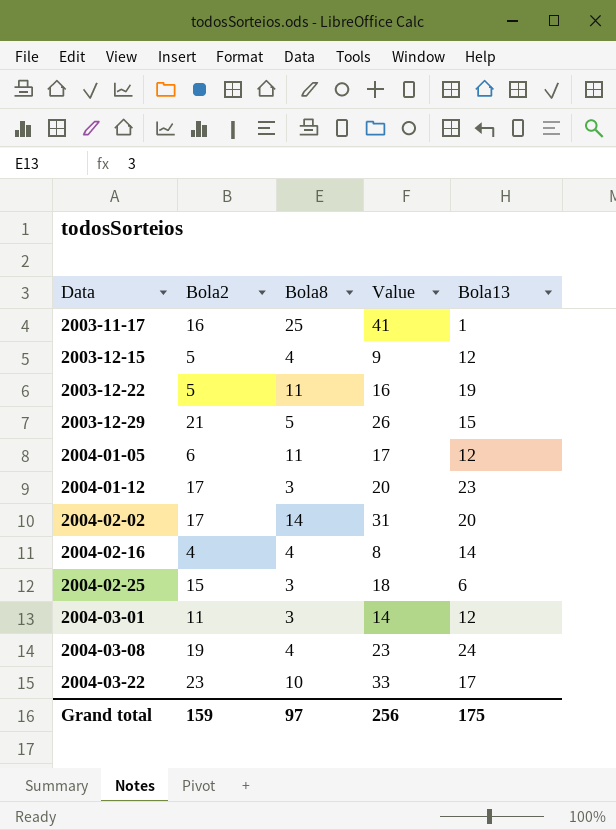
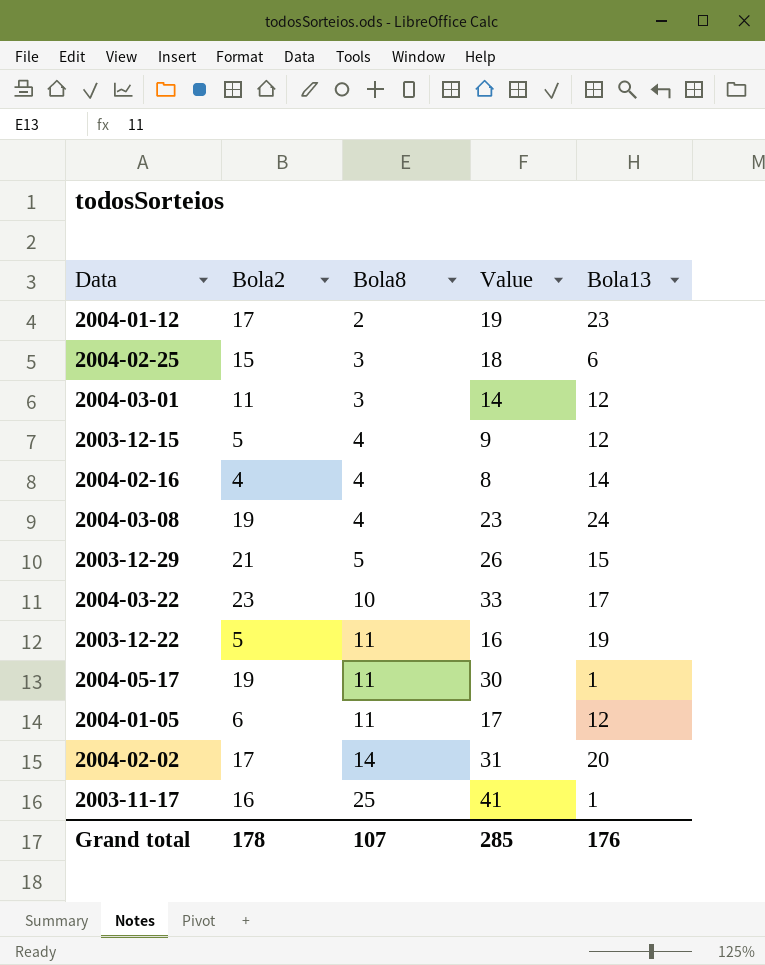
row order: Data ascending -> Bola8 ascending
2004-01-12 | Bola8: 3 -> 2
2004-01-12 | Value: 20 -> 19
row 2004-05-17: none -> 19 | 11 | 30 | 1
Grand total | Bola2: 159 -> 178
Grand total | Bola8: 97 -> 107
Grand total | Value: 256 -> 285
Grand total | Bola13: 175 -> 176

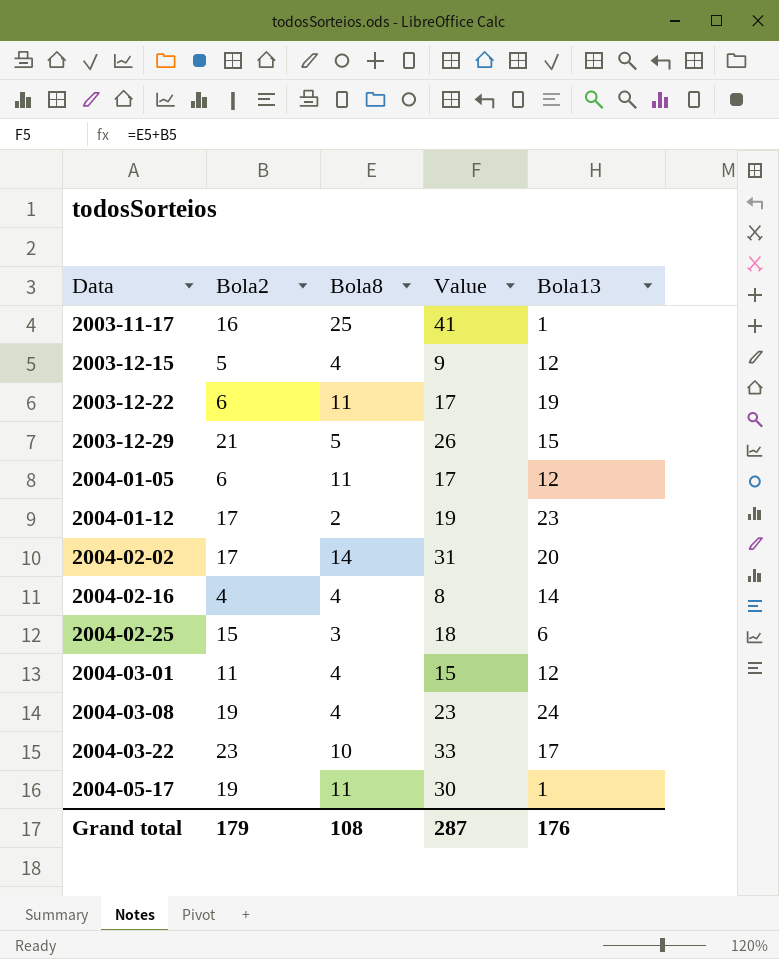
row order: Bola8 ascending -> Data ascending
2003-12-22 | Bola2: 5 -> 6
2003-12-22 | Value: 16 -> 17
2004-03-01 | Bola8: 3 -> 4
2004-03-01 | Value: 14 -> 15
Grand total | Bola2: 178 -> 179
Grand total | Bola8: 107 -> 108
Grand total | Value: 285 -> 287

